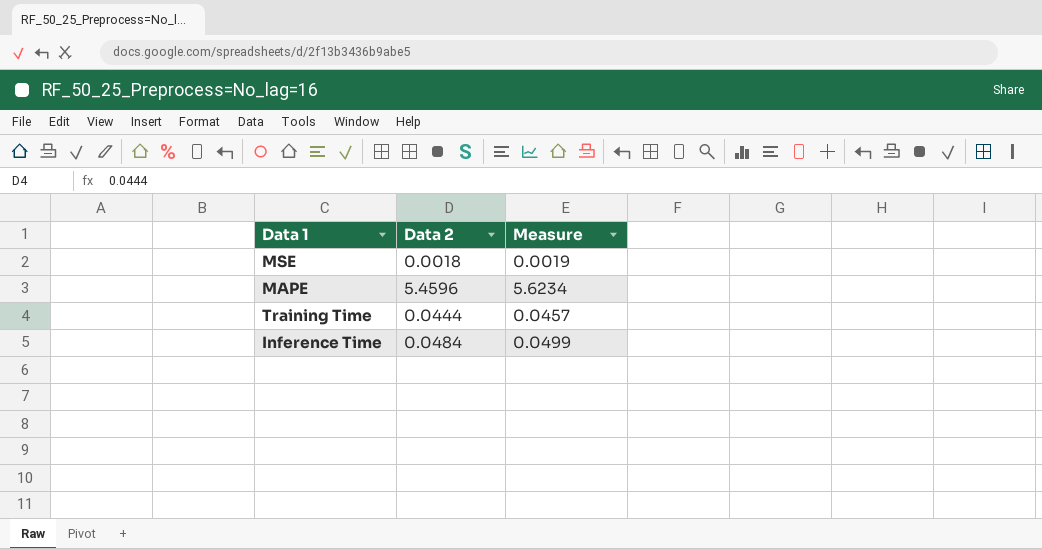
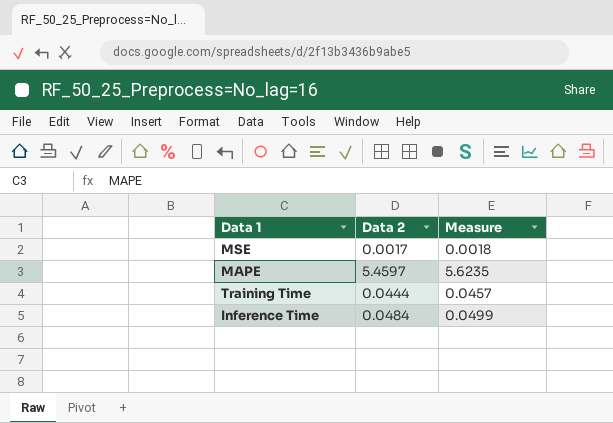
MSE | Data 2: 0.0018 -> 0.0017
MSE | Measure: 0.0019 -> 0.0018
MAPE | Data 2: 5.4596 -> 5.4597
MAPE | Measure: 5.6234 -> 5.6235

